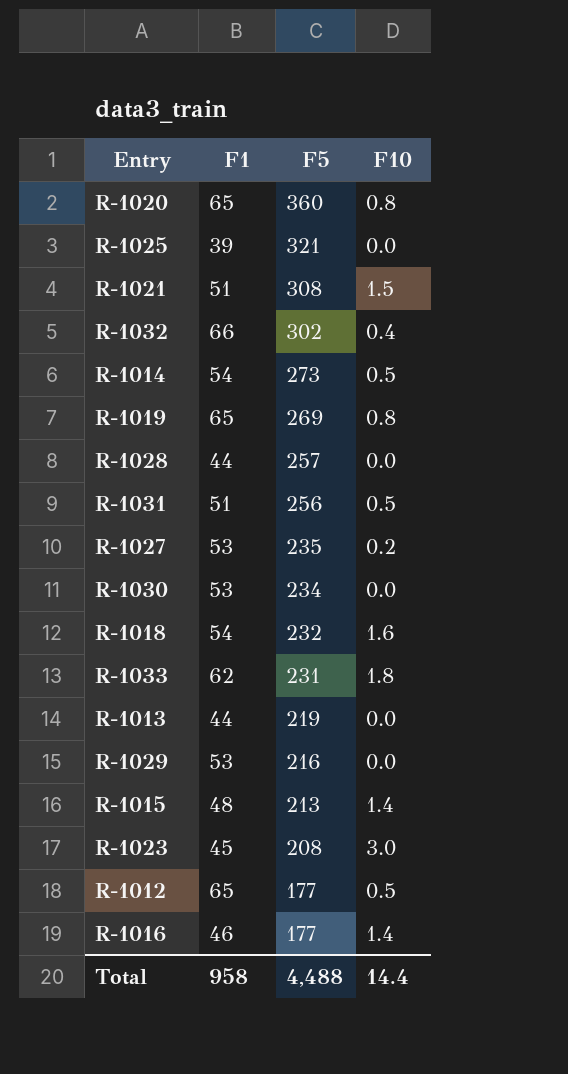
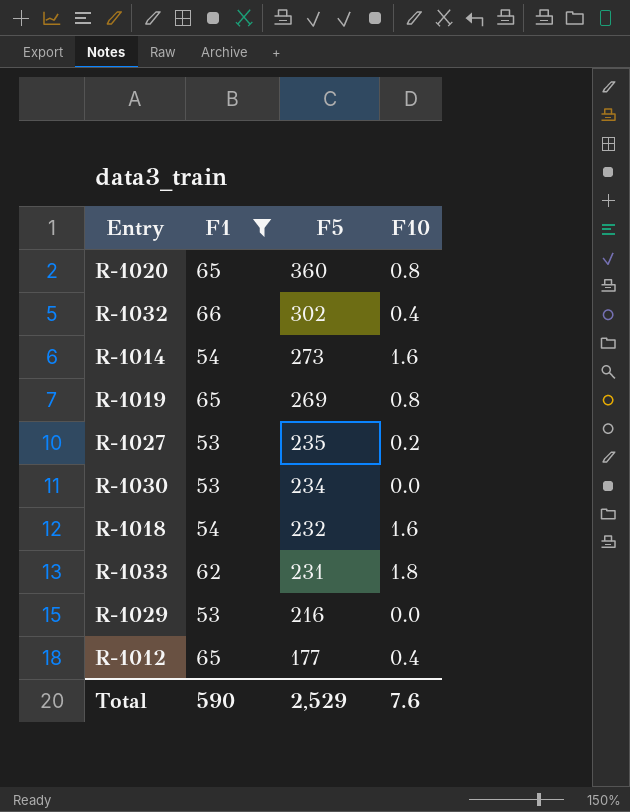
filter: none -> F1 >= 53
R-1014 | F10: 0.5 -> 1.6
R-1012 | F10: 0.5 -> 0.4
Total | F1: 958 -> 590
Total | F5: 4,488 -> 2,529
Total | F10: 14.4 -> 7.6

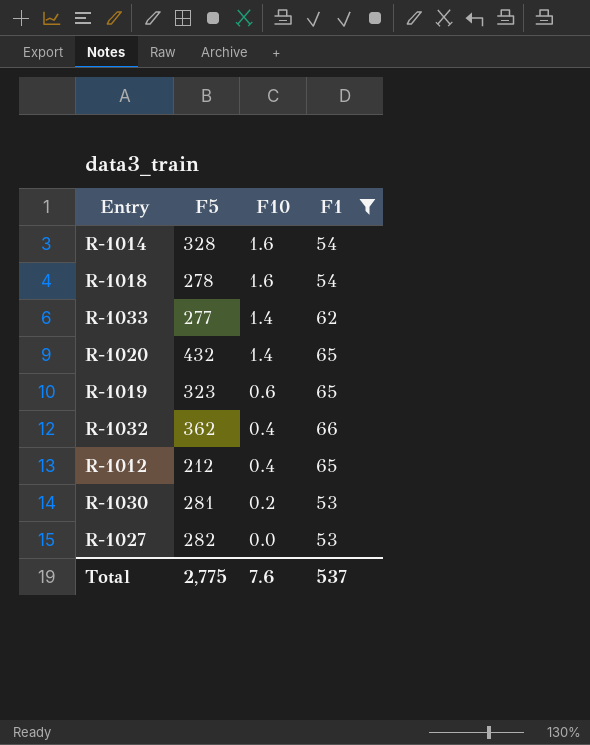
row order: F5 descending -> F10 descending
column F1 | position: 2 -> 4
row R-1029: 53 | 216 | 0.0 -> none
R-1014 | F5: 273 -> 328
R-1018 | F5: 232 -> 278
R-1033 | F5: 231 -> 277
R-1033 | F10: 1.8 -> 1.4
R-1020 | F5: 360 -> 432
R-1020 | F10: 0.8 -> 1.4
R-1019 | F5: 269 -> 323
R-1019 | F10: 0.8 -> 0.6
R-1032 | F5: 302 -> 362
R-1012 | F5: 177 -> 212
R-1030 | F5: 234 -> 281
R-1030 | F10: 0.0 -> 0.2
R-1027 | F5: 235 -> 282
R-1027 | F10: 0.2 -> 0.0
Total | F5: 2,529 -> 2,775
Total | F1: 590 -> 537

